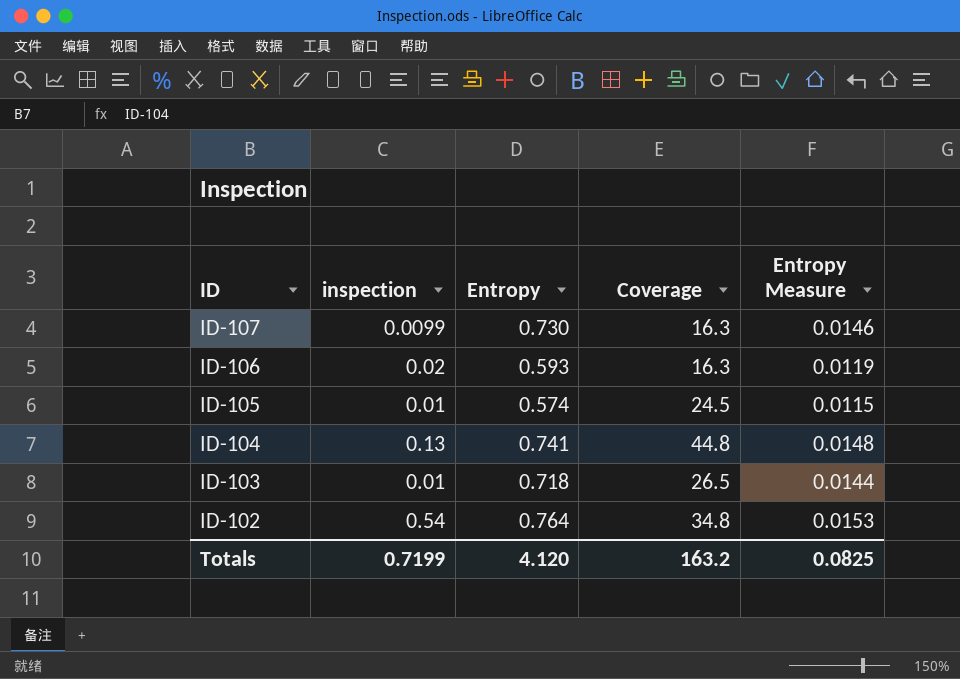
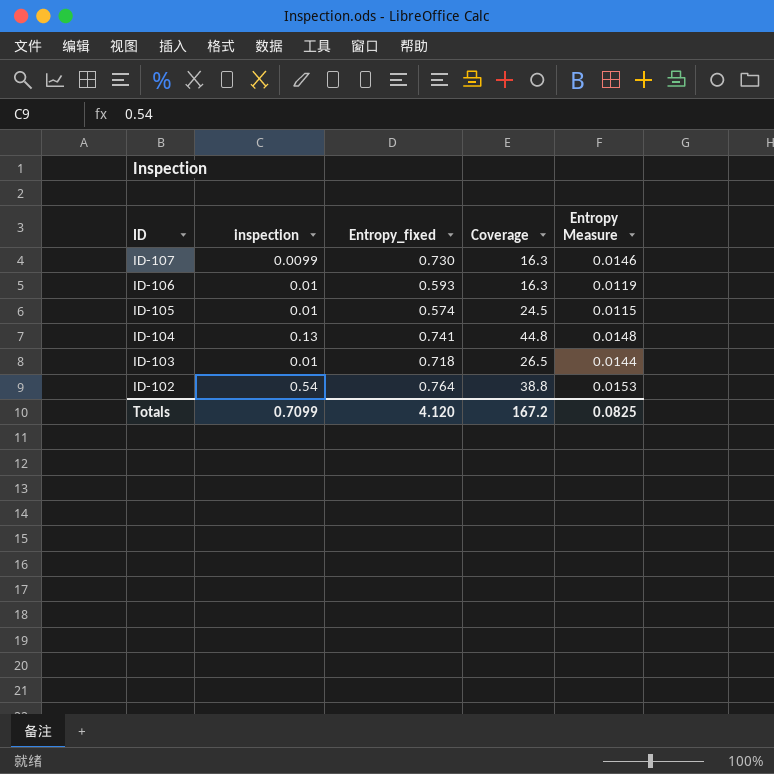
column name: Entropy -> Entropy_fixed
ID-106 | inspection: 0.02 -> 0.01
ID-102 | Coverage: 34.8 -> 38.8
Totals | inspection: 0.7199 -> 0.7099
Totals | Coverage: 163.2 -> 167.2

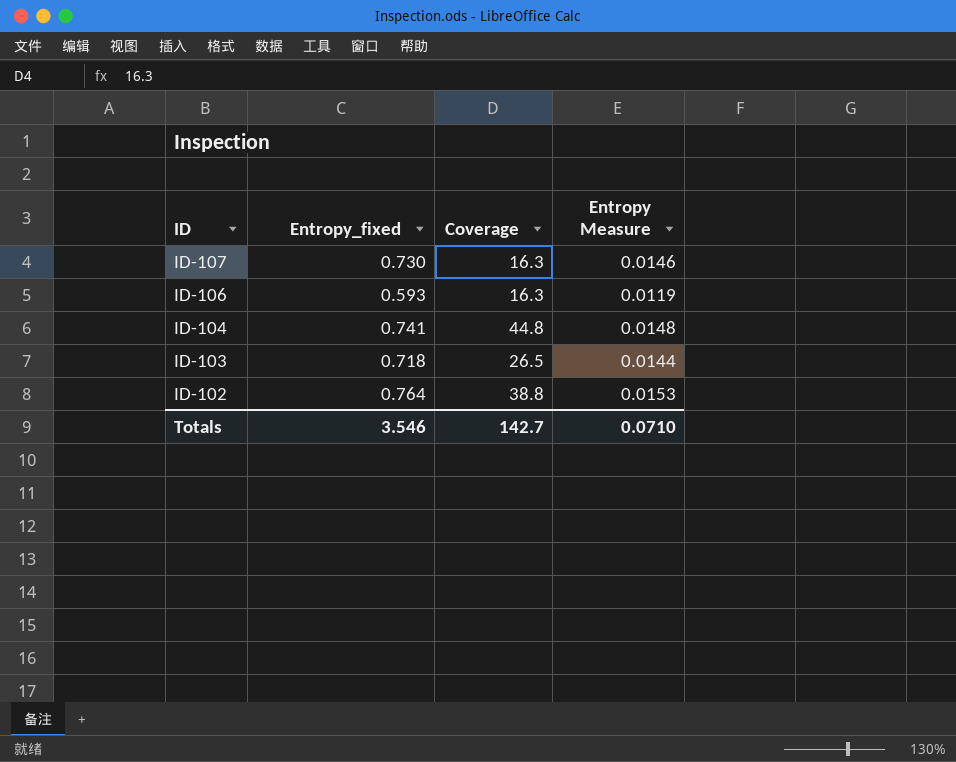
column inspection | position: 2 -> none
row ID-105: 0.01 | 0.574 | 24.5 | 0.0115 -> none
Totals | Entropy_fixed: 4.120 -> 3.546
Totals | Coverage: 167.2 -> 142.7
Totals | Entropy Measure: 0.0825 -> 0.0710

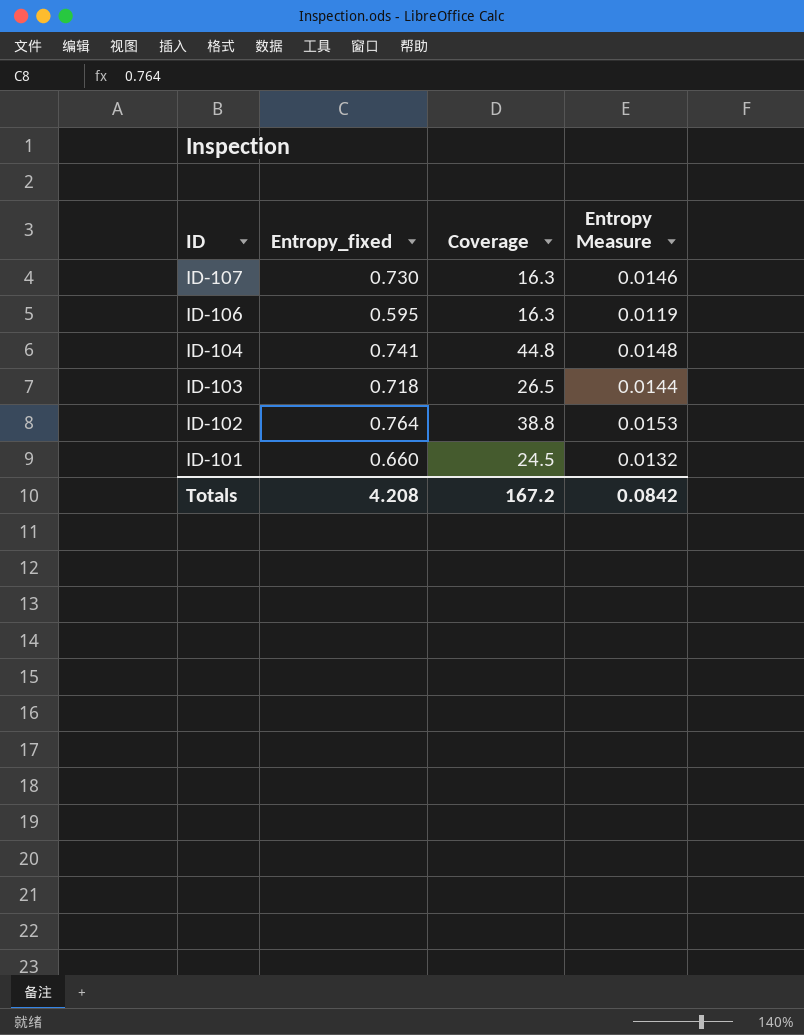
ID-106 | Entropy_fixed: 0.593 -> 0.595
row ID-101: none -> 0.660 | 24.5 | 0.0132
Totals | Entropy_fixed: 3.546 -> 4.208
Totals | Coverage: 142.7 -> 167.2
Totals | Entropy Measure: 0.0710 -> 0.0842

